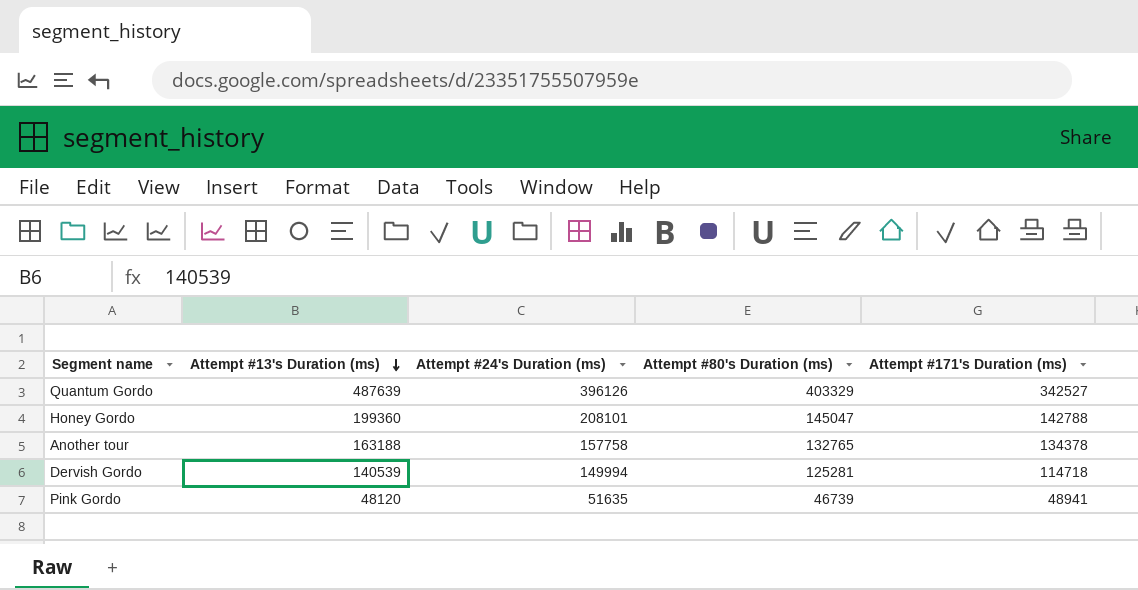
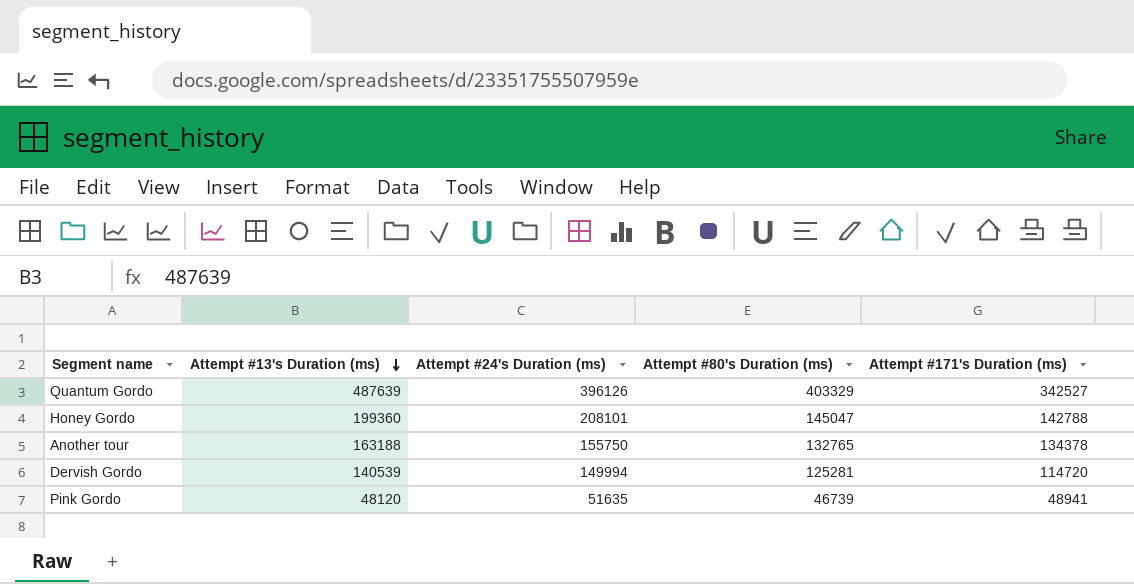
Another tour | Attempt #24's Duration (ms): 157758 -> 155750
Dervish Gordo | Attempt #171's Duration (ms): 114718 -> 114720

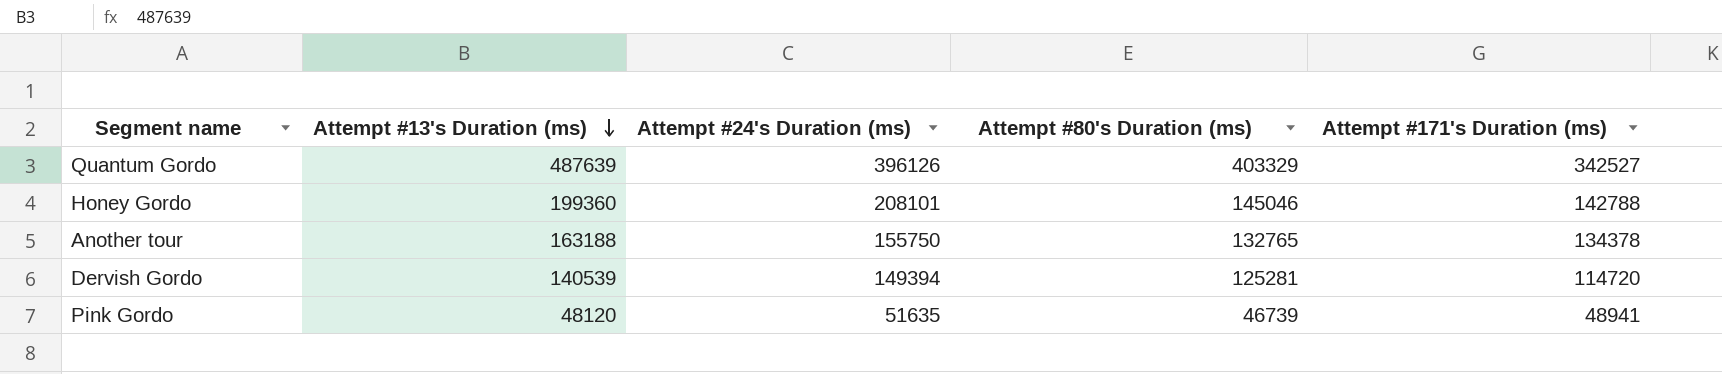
Honey Gordo | Attempt #80's Duration (ms): 145047 -> 145046
Dervish Gordo | Attempt #24's Duration (ms): 149994 -> 149394

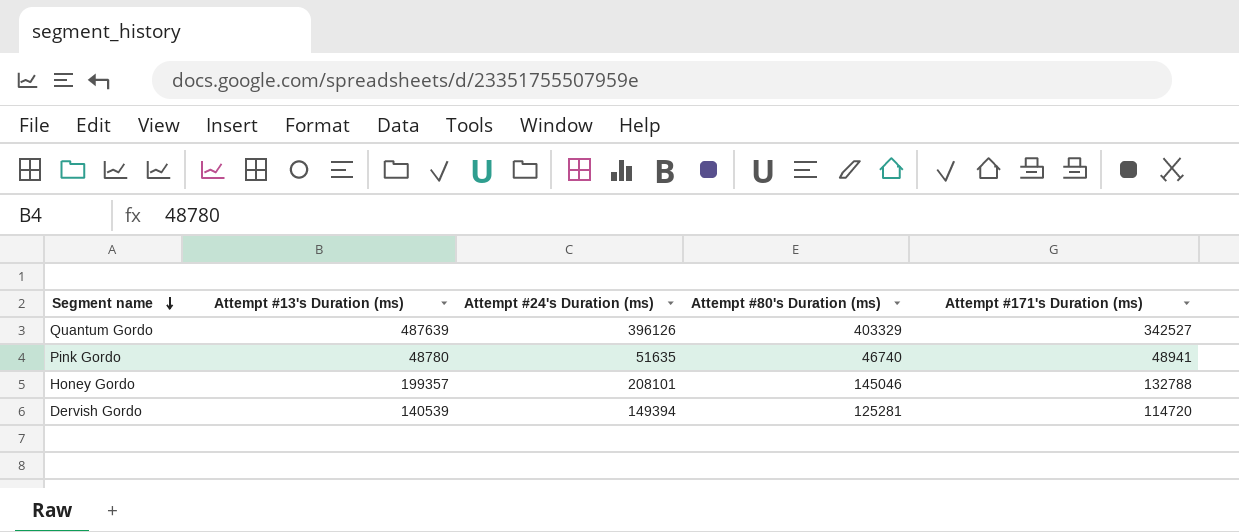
row order: Attempt #13's Duration (ms) descending -> Segment name descending
row Another tour: 163188 | 155750 | 132765 | 134378 -> none
Pink Gordo | Attempt #13's Duration (ms): 48120 -> 48780
Pink Gordo | Attempt #80's Duration (ms): 46739 -> 46740
Honey Gordo | Attempt #13's Duration (ms): 199360 -> 199357
Honey Gordo | Attempt #171's Duration (ms): 142788 -> 132788

